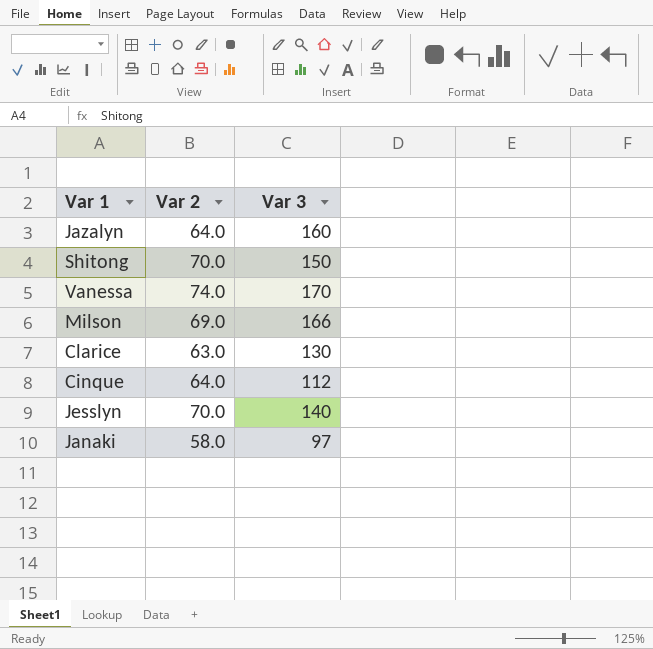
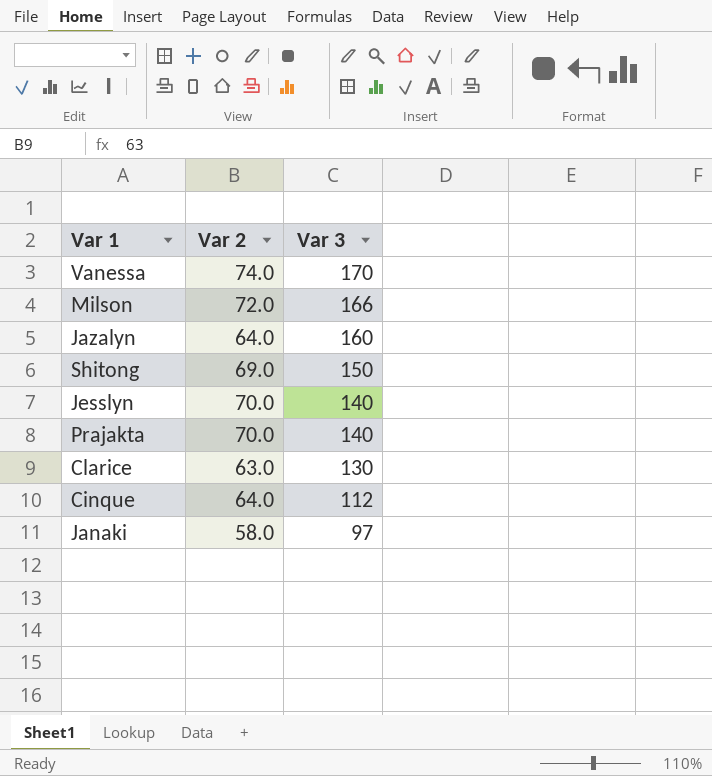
row order: none -> Var 3 descending
Milson | Var 2: 69.0 -> 72.0
Shitong | Var 2: 70.0 -> 69.0
row Prajakta: none -> 70.0 | 140

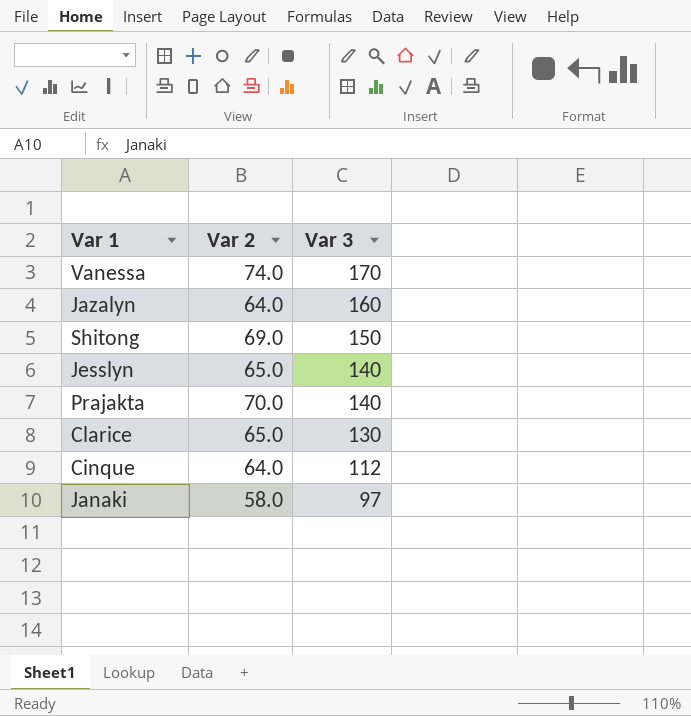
row Milson: 72.0 | 166 -> none
Jesslyn | Var 2: 70.0 -> 65.0
Clarice | Var 2: 63.0 -> 65.0

